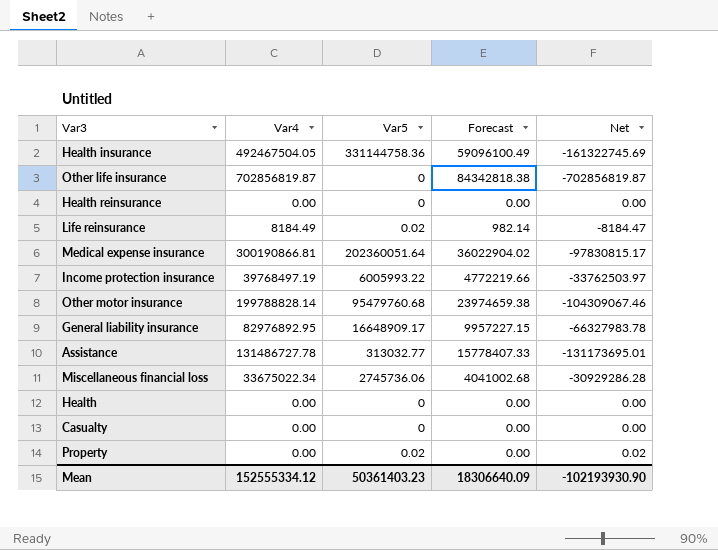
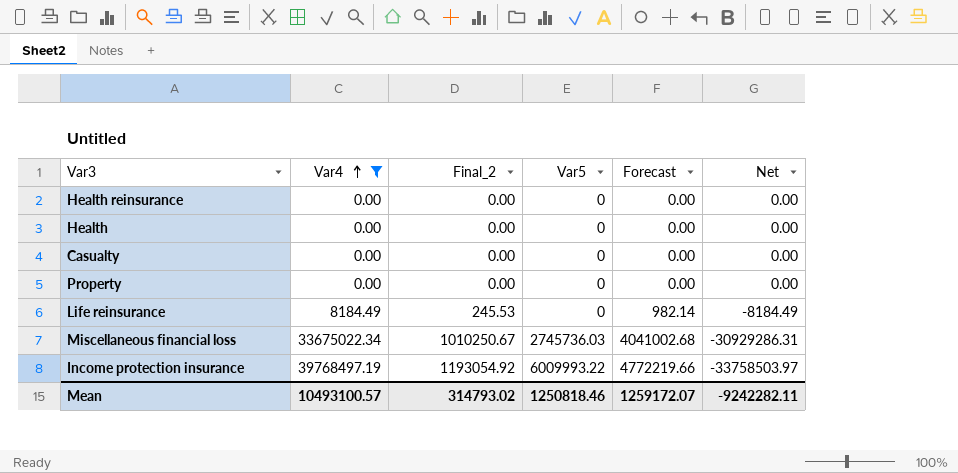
filter: none -> Var4 <= 39768497.19
row order: none -> Var4 ascending
column Final_2 | formula: none -> [Var4] * 0.03
Property | Var5: 0.02 -> 0
Property | Net: 0.02 -> 0.00
Life reinsurance | Var5: 0.02 -> 0
Life reinsurance | Net: -8184.47 -> -8184.49
Miscellaneous financial loss | Var5: 2745736.06 -> 2745736.03
Miscellaneous financial loss | Net: -30929286.28 -> -30929286.31
Income protection insurance | Var5: 6005993.22 -> 6009993.22
Income protection insurance | Net: -33762503.97 -> -33758503.97
Mean | Var4: 152555334.12 -> 10493100.57
Mean | Var5: 50361403.23 -> 1250818.46
Mean | Forecast: 18306640.09 -> 1259172.07
Mean | Net: -102193930.90 -> -9242282.11

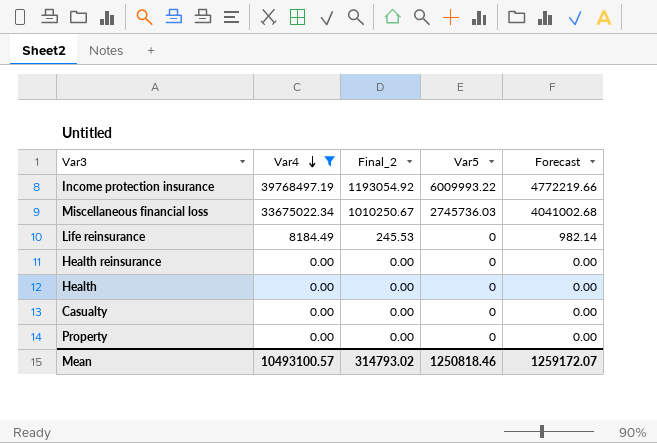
row order: Var4 ascending -> Var4 descending
column Net | formula: [Var5] - [Var4] -> none

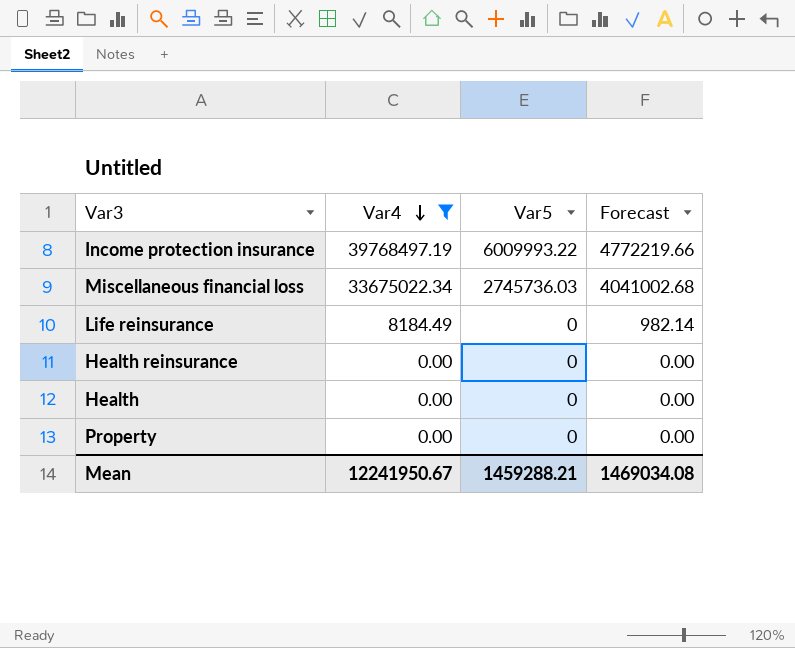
column Final_2 | formula: [Var4] * 0.03 -> none
row Casualty: 0.00 | 0.00 | 0 | 0.00 -> none
Mean | Var4: 10493100.57 -> 12241950.67
Mean | Var5: 1250818.46 -> 1459288.21
Mean | Forecast: 1259172.07 -> 1469034.08

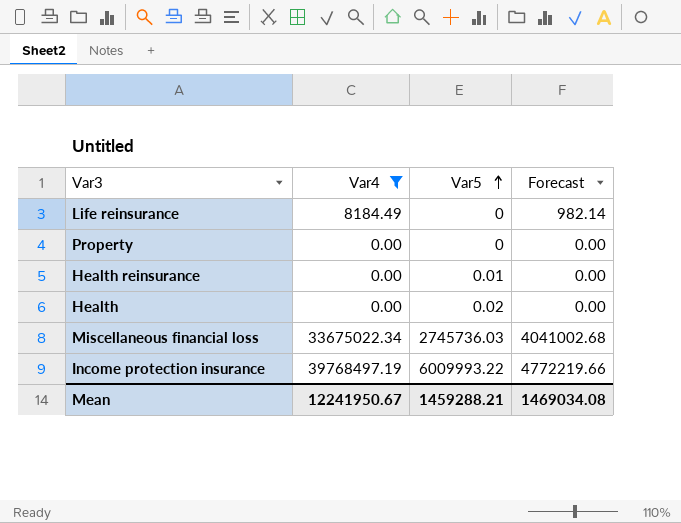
row order: Var4 descending -> Var5 ascending
Health reinsurance | Var5: 0 -> 0.01
Health | Var5: 0 -> 0.02

